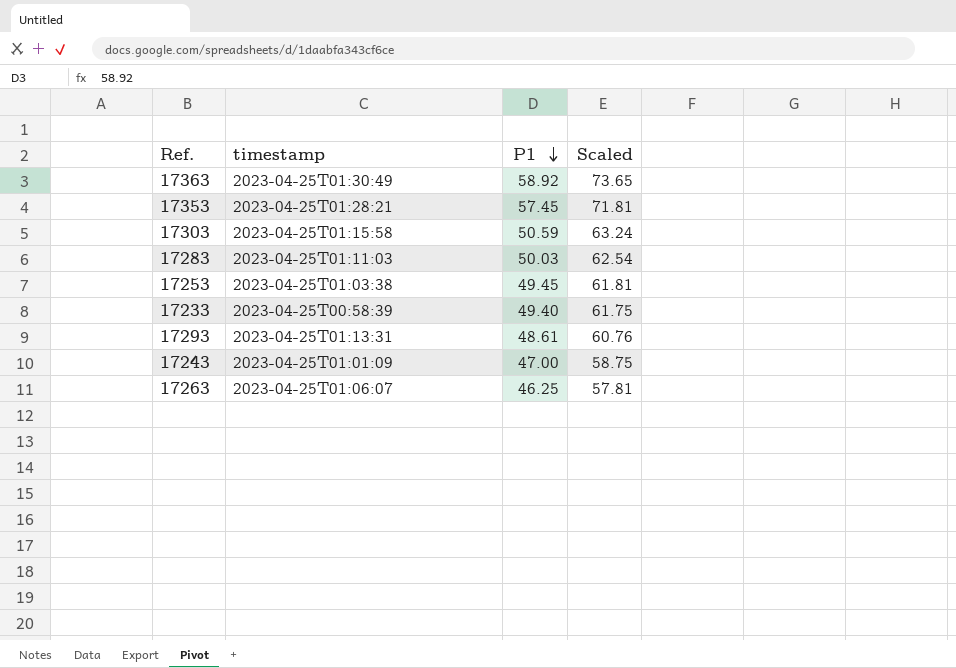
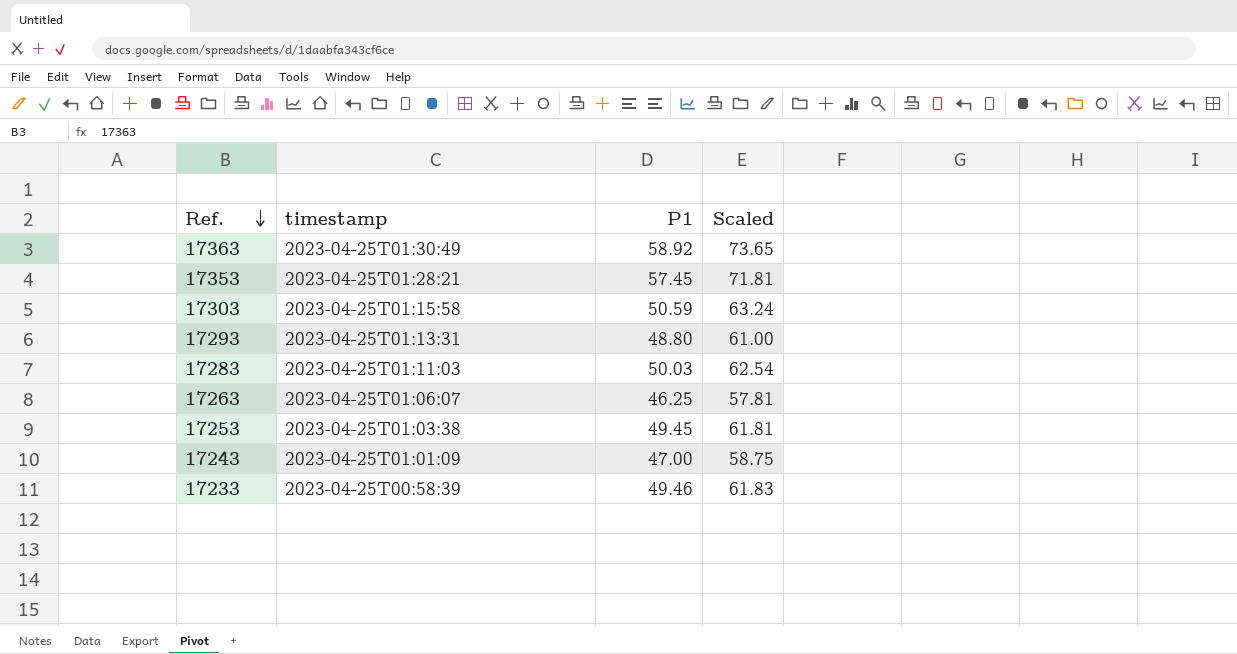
row order: P1 descending -> Ref. descending
17293 | P1: 48.61 -> 48.80
17293 | Scaled: 60.76 -> 61.00
17233 | P1: 49.40 -> 49.46
17233 | Scaled: 61.75 -> 61.83

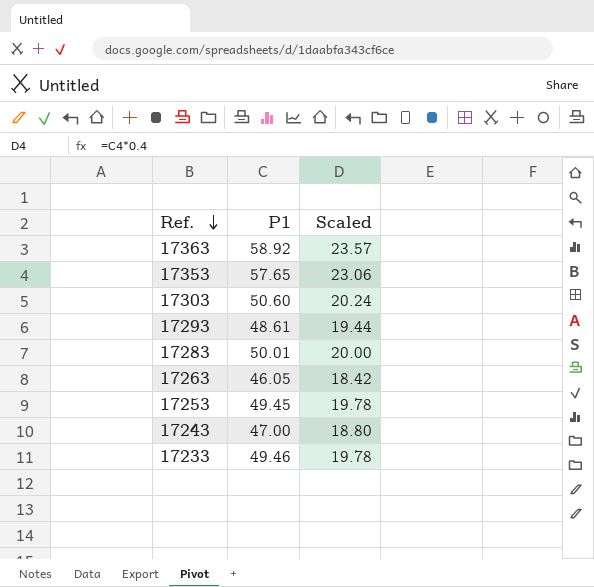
column timestamp | position: 2 -> none
column Scaled | formula: [P1] * 1.25 -> [P1] * 0.4
17353 | P1: 57.45 -> 57.65
17303 | P1: 50.59 -> 50.60
17293 | P1: 48.80 -> 48.61
17283 | P1: 50.03 -> 50.01
17263 | P1: 46.25 -> 46.05

